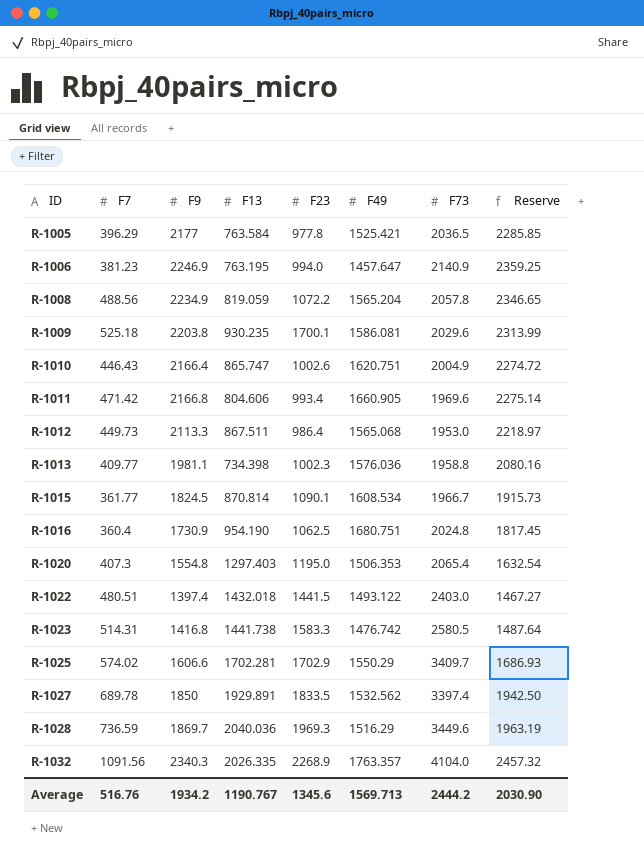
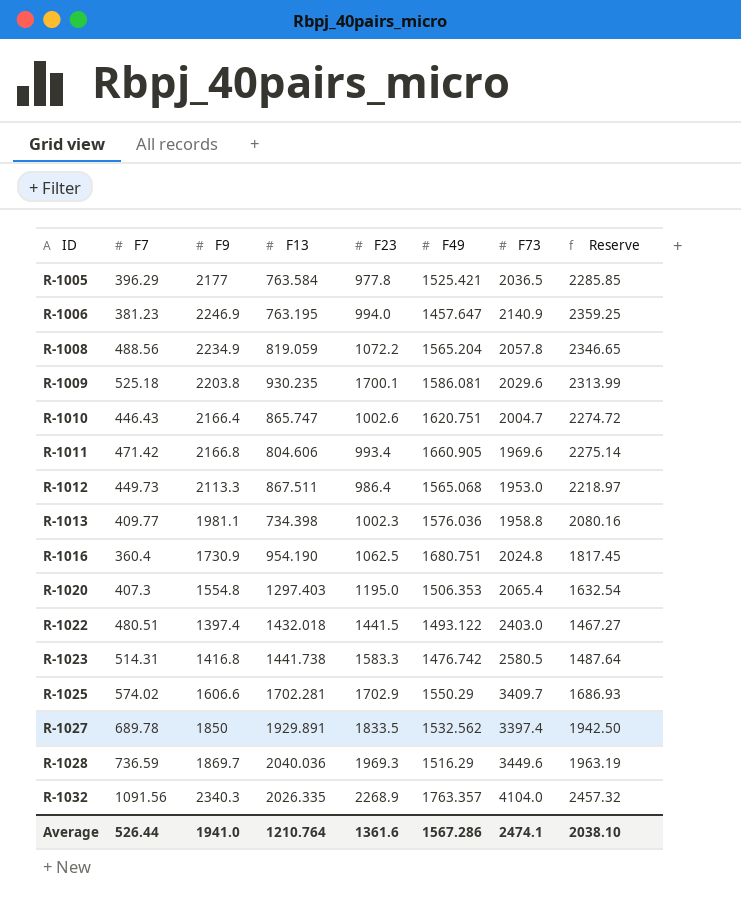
row R-1015: 361.77 | 1824.5 | 870.814 | 1090.1 | 1608.534 | 1966.7 | 1915.73 -> none
R-1010 | F73: 2004.9 -> 2004.7
Average | F7: 516.76 -> 526.44
Average | F9: 1934.2 -> 1941.0
Average | F13: 1190.767 -> 1210.764
Average | F23: 1345.6 -> 1361.6
Average | F49: 1569.713 -> 1567.286
Average | F73: 2444.2 -> 2474.1
Average | Reserve: 2030.90 -> 2038.10

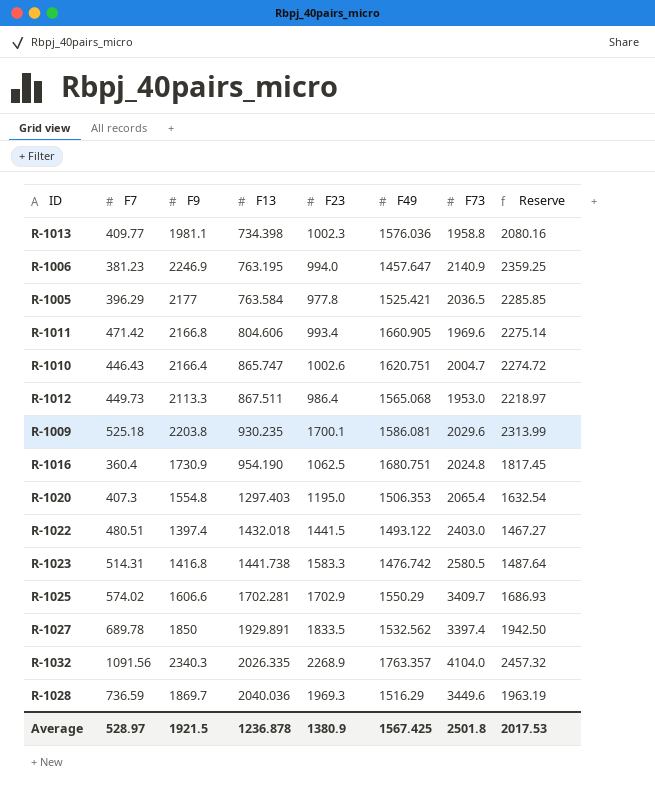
row order: ID ascending -> F13 ascending
row R-1008: 488.56 | 2234.9 | 819.059 | 1072.2 | 1565.204 | 2057.8 | 2346.65 -> none
Average | F7: 526.44 -> 528.97
Average | F9: 1941.0 -> 1921.5
Average | F13: 1210.764 -> 1236.878
Average | F23: 1361.6 -> 1380.9
Average | F49: 1567.286 -> 1567.425
Average | F73: 2474.1 -> 2501.8
Average | Reserve: 2038.10 -> 2017.53

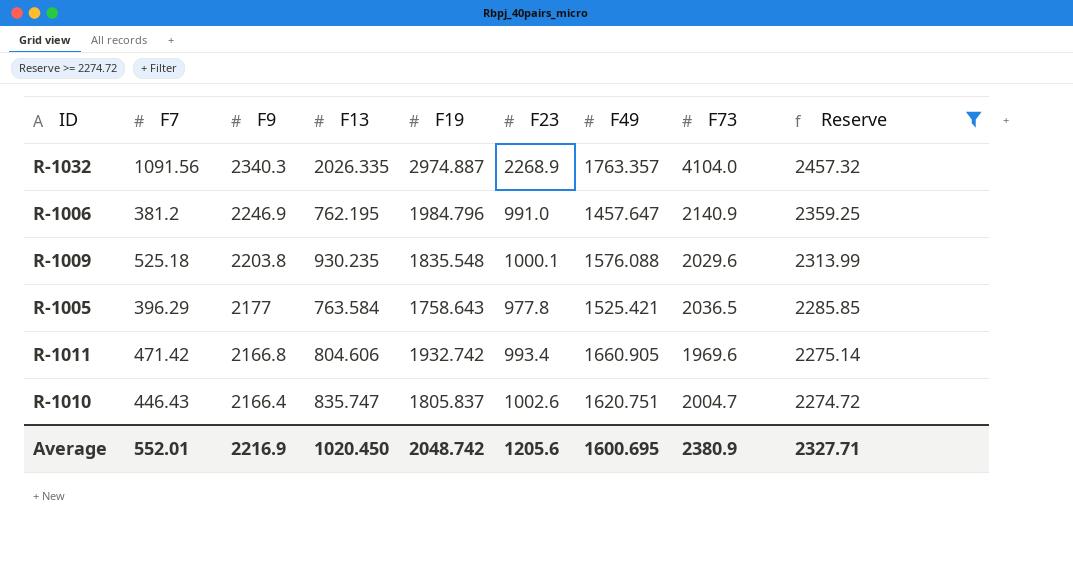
filter: none -> Reserve >= 2274.72
row order: F13 ascending -> F9 descending
column F19 | position: none -> 5
R-1006 | F7: 381.23 -> 381.2
R-1006 | F13: 763.195 -> 762.195
R-1006 | F23: 994.0 -> 991.0
R-1009 | F23: 1700.1 -> 1000.1
R-1009 | F49: 1586.081 -> 1576.088
R-1010 | F13: 865.747 -> 835.747
Average | F7: 528.97 -> 552.01
Average | F9: 1921.5 -> 2216.9
Average | F13: 1236.878 -> 1020.450
Average | F23: 1380.9 -> 1205.6
Average | F49: 1567.425 -> 1600.695
Average | F73: 2501.8 -> 2380.9
Average | Reserve: 2017.53 -> 2327.71

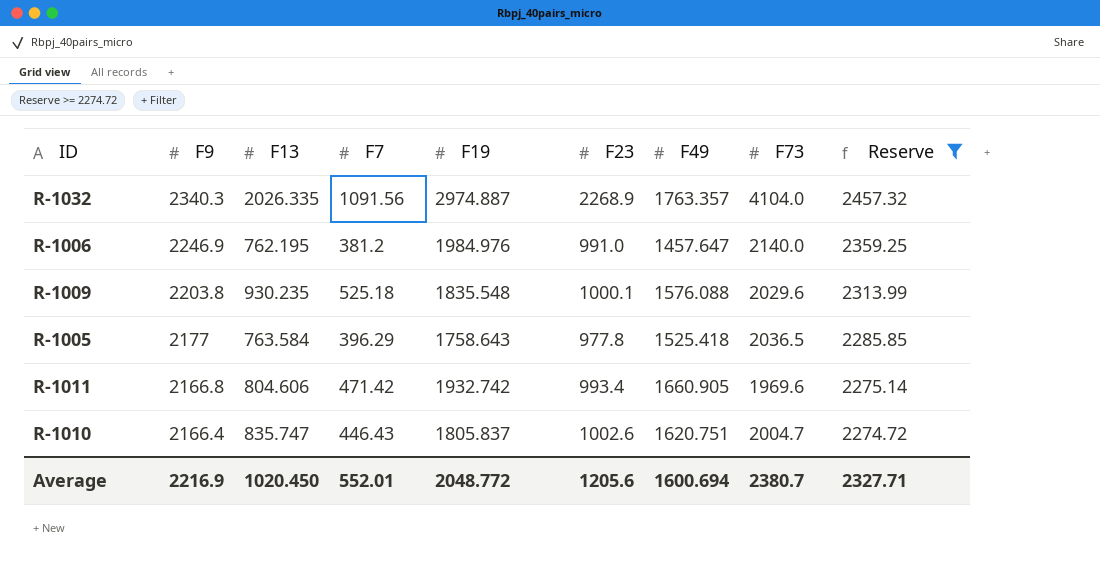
column F7 | position: 2 -> 4
R-1006 | F19: 1984.796 -> 1984.976
R-1006 | F73: 2140.9 -> 2140.0
R-1005 | F49: 1525.421 -> 1525.418
Average | F19: 2048.742 -> 2048.772
Average | F49: 1600.695 -> 1600.694
Average | F73: 2380.9 -> 2380.7

